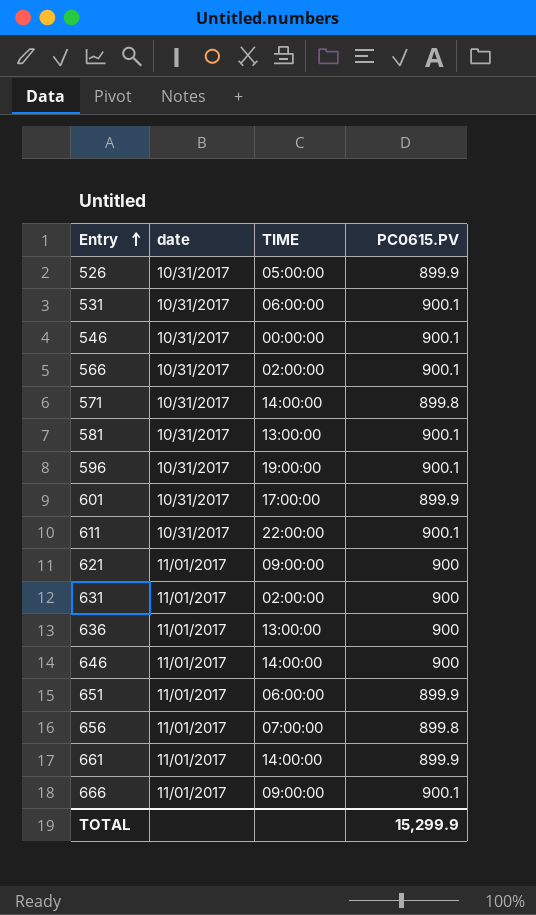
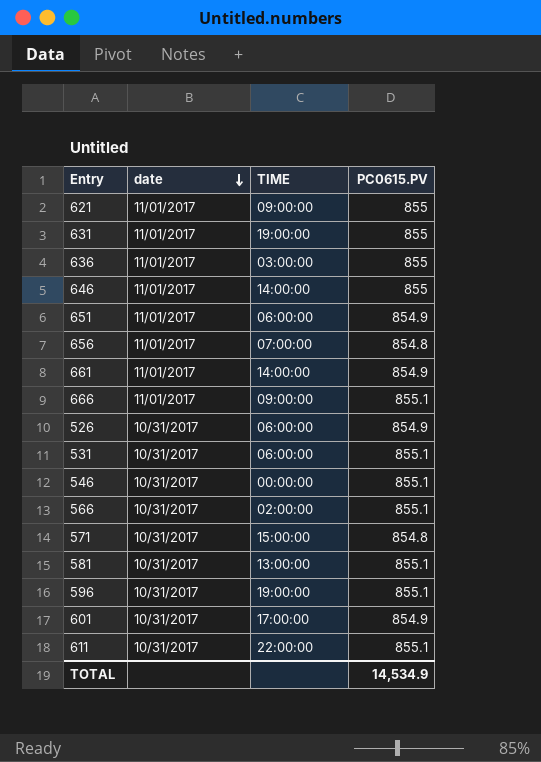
row order: Entry ascending -> date descending
621 | PC0615.PV: 900 -> 855
631 | TIME: 02:00:00 -> 19:00:00
631 | PC0615.PV: 900 -> 855
636 | TIME: 13:00:00 -> 03:00:00
636 | PC0615.PV: 900 -> 855
646 | PC0615.PV: 900 -> 855
651 | PC0615.PV: 899.9 -> 854.9
656 | PC0615.PV: 899.8 -> 854.8
661 | PC0615.PV: 899.9 -> 854.9
666 | PC0615.PV: 900.1 -> 855.1
526 | TIME: 05:00:00 -> 06:00:00
526 | PC0615.PV: 899.9 -> 854.9
531 | PC0615.PV: 900.1 -> 855.1
546 | PC0615.PV: 900.1 -> 855.1
566 | PC0615.PV: 900.1 -> 855.1
571 | TIME: 14:00:00 -> 15:00:00
571 | PC0615.PV: 899.8 -> 854.8
581 | PC0615.PV: 900.1 -> 855.1
596 | PC0615.PV: 900.1 -> 855.1
601 | PC0615.PV: 899.9 -> 854.9
611 | PC0615.PV: 900.1 -> 855.1
TOTAL | PC0615.PV: 15,299.9 -> 14,534.9

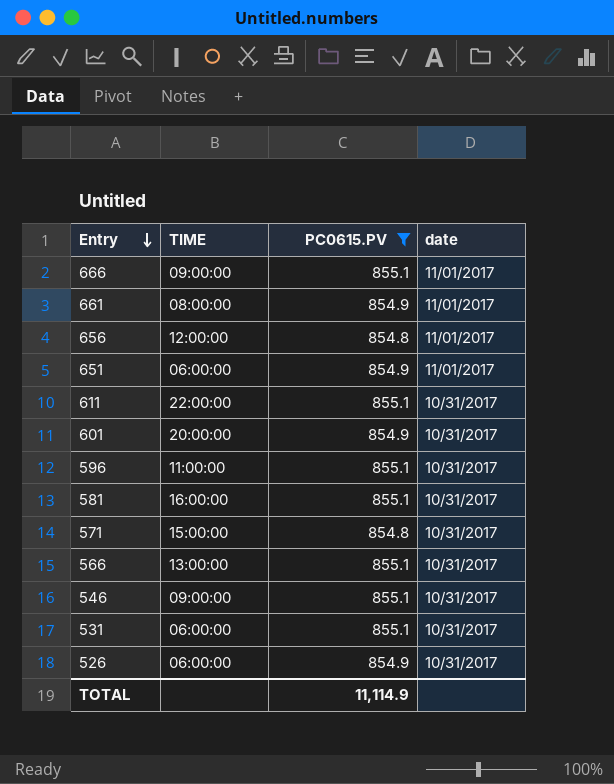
filter: none -> PC0615.PV != 855
row order: date descending -> Entry descending
column date | position: 2 -> 4
661 | TIME: 14:00:00 -> 08:00:00
656 | TIME: 07:00:00 -> 12:00:00
601 | TIME: 17:00:00 -> 20:00:00
596 | TIME: 19:00:00 -> 11:00:00
581 | TIME: 13:00:00 -> 16:00:00
566 | TIME: 02:00:00 -> 13:00:00
546 | TIME: 00:00:00 -> 09:00:00
TOTAL | PC0615.PV: 14,534.9 -> 11,114.9

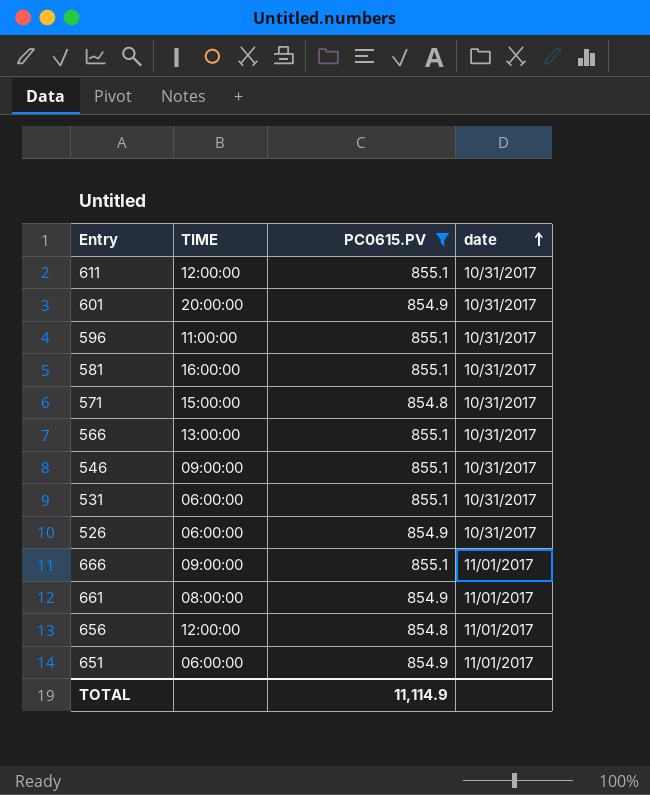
row order: Entry descending -> date ascending
611 | TIME: 22:00:00 -> 12:00:00

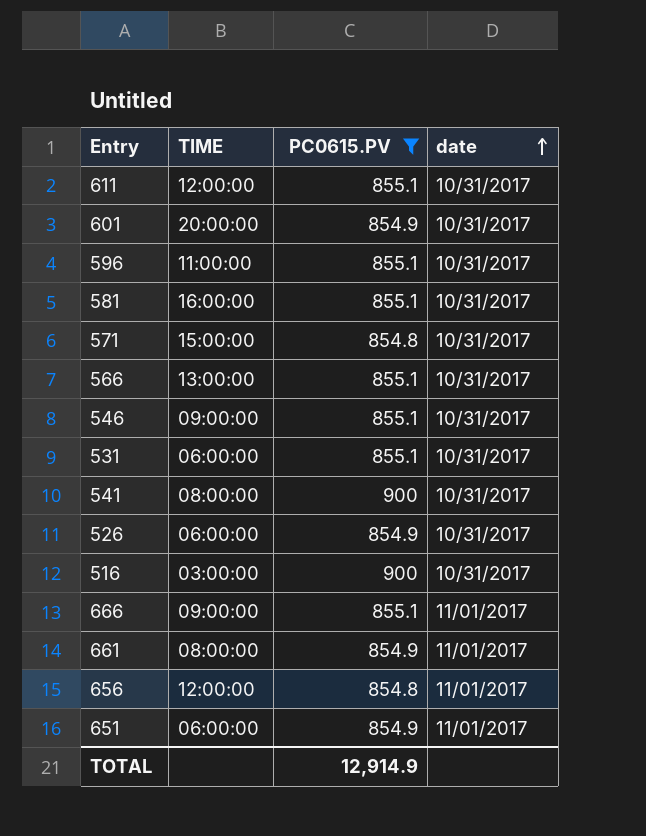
row 541: none -> 08:00:00 | 900 | 10/31/2017
row 516: none -> 03:00:00 | 900 | 10/31/2017
TOTAL | PC0615.PV: 11,114.9 -> 12,914.9

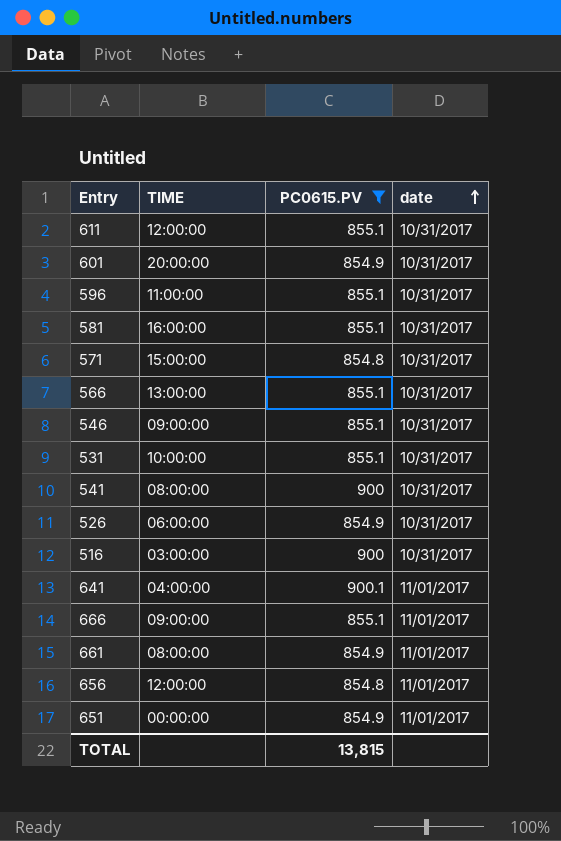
531 | TIME: 06:00:00 -> 10:00:00
row 641: none -> 04:00:00 | 900.1 | 11/01/2017
651 | TIME: 06:00:00 -> 00:00:00
TOTAL | PC0615.PV: 12,914.9 -> 13,815

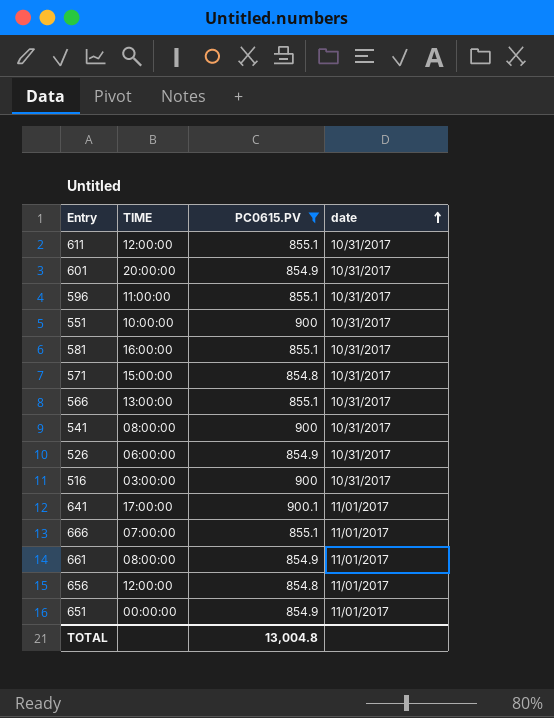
row 546: 09:00:00 | 855.1 | 10/31/2017 -> none
row 531: 10:00:00 | 855.1 | 10/31/2017 -> none
row 551: none -> 10:00:00 | 900 | 10/31/2017
641 | TIME: 04:00:00 -> 17:00:00
666 | TIME: 09:00:00 -> 07:00:00
TOTAL | PC0615.PV: 13,815 -> 13,004.8

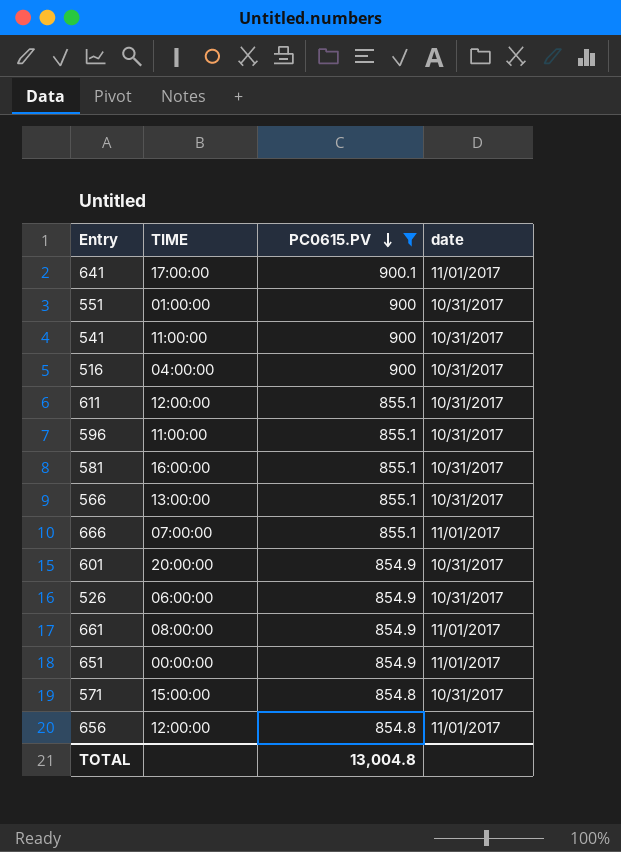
row order: date ascending -> PC0615.PV descending
551 | TIME: 10:00:00 -> 01:00:00
541 | TIME: 08:00:00 -> 11:00:00
516 | TIME: 03:00:00 -> 04:00:00

